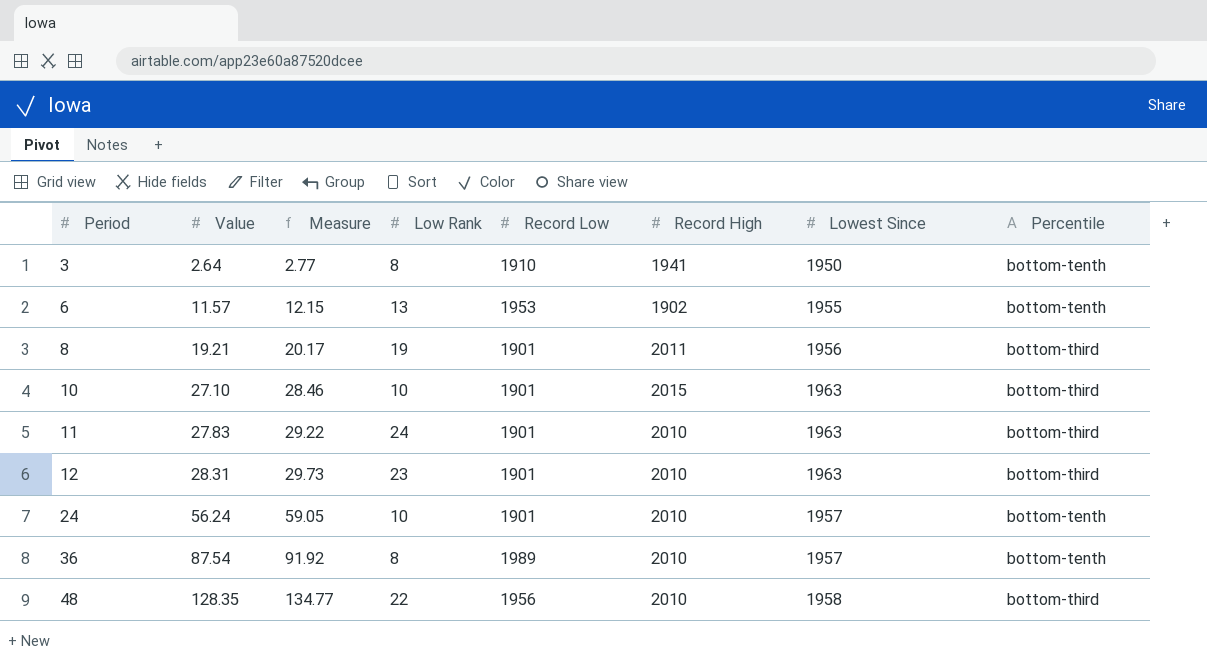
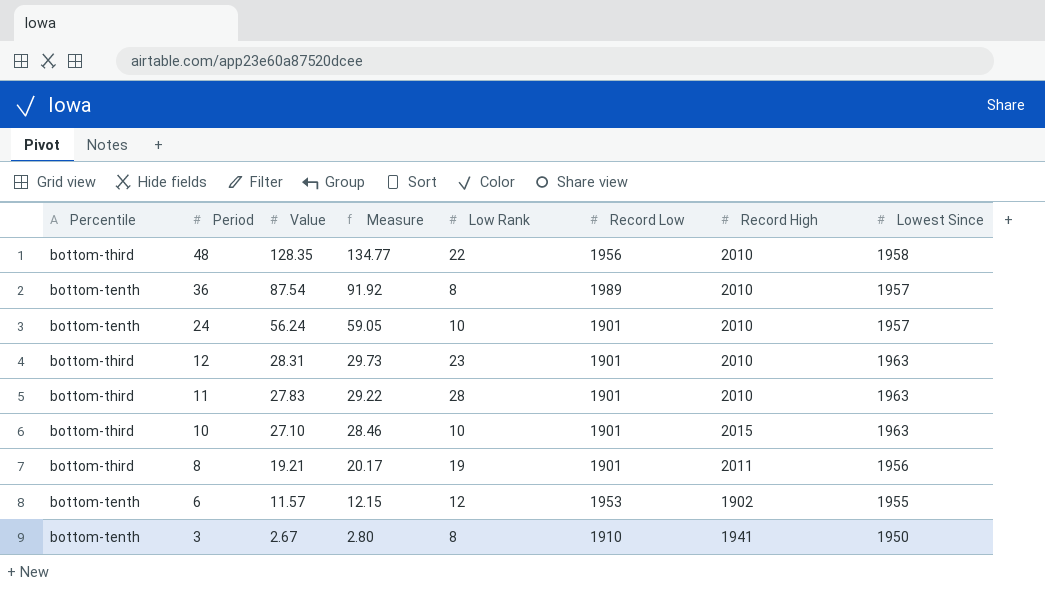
row order: Period ascending -> Period descending
column Percentile | position: 8 -> 1
11 | Low Rank: 24 -> 28
6 | Low Rank: 13 -> 12
3 | Value: 2.64 -> 2.67
3 | Measure: 2.77 -> 2.80

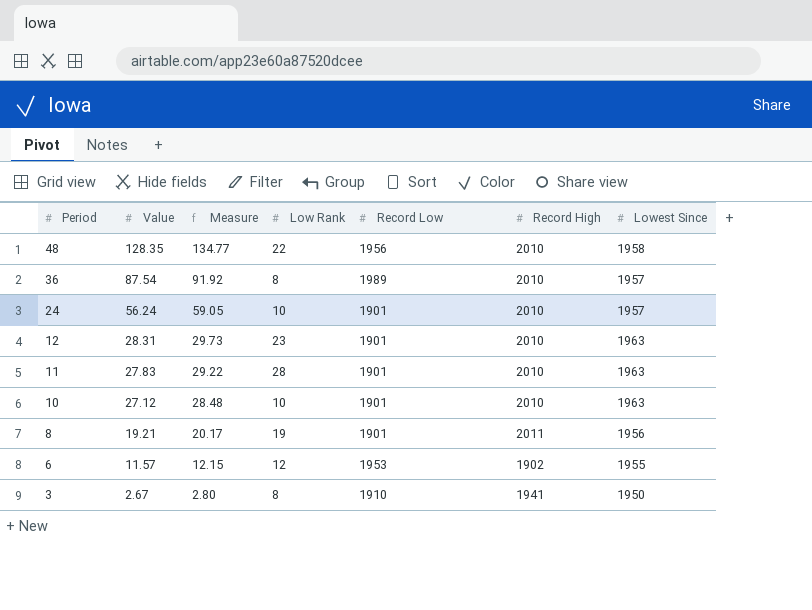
column Percentile | position: 1 -> none
10 | Value: 27.10 -> 27.12
10 | Measure: 28.46 -> 28.48
10 | Record High: 2015 -> 2010

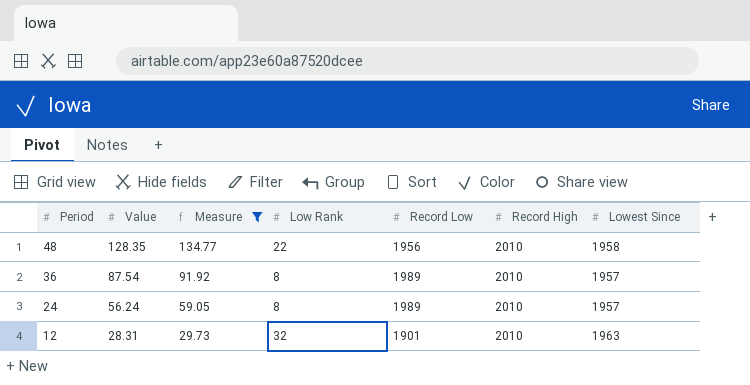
filter: none -> Measure >= 29.73
24 | Low Rank: 10 -> 8
24 | Record Low: 1901 -> 1989
12 | Low Rank: 23 -> 32

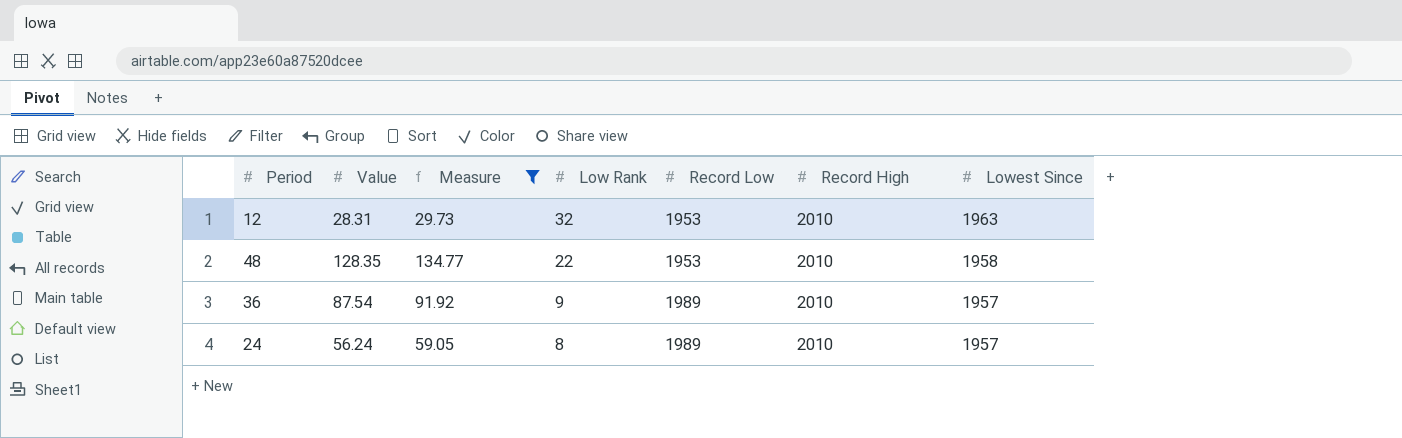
row order: Period descending -> Low Rank descending
12 | Record Low: 1901 -> 1953
48 | Record Low: 1956 -> 1953
36 | Low Rank: 8 -> 9

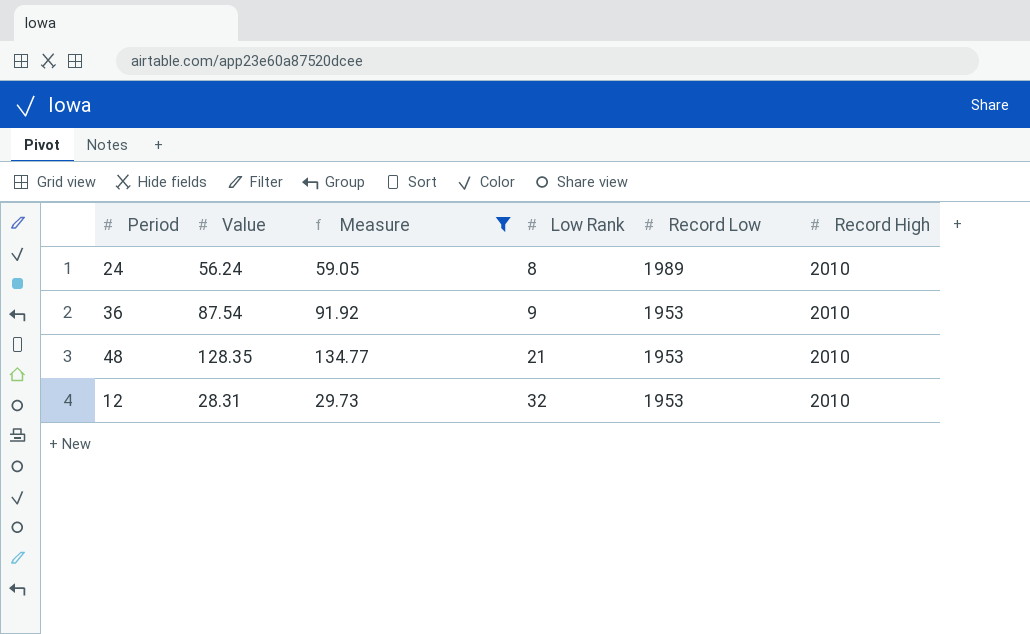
row order: Low Rank descending -> Low Rank ascending
column Lowest Since | position: 7 -> none
36 | Record Low: 1989 -> 1953
48 | Low Rank: 22 -> 21

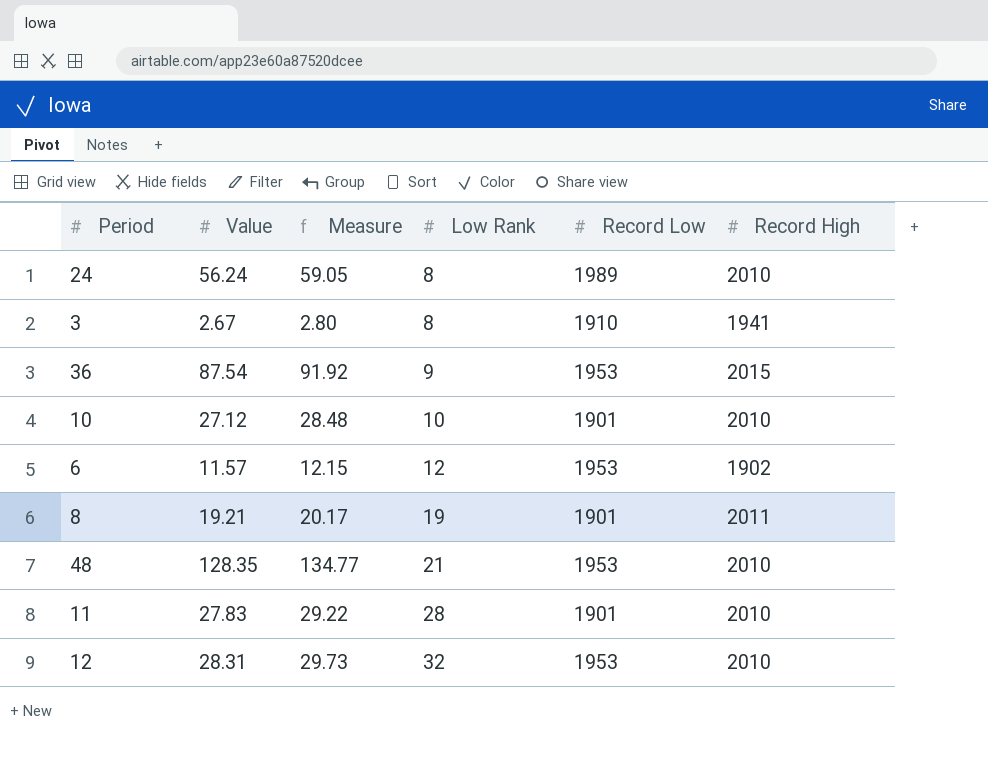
filter: Measure >= 29.73 -> none
36 | Record High: 2010 -> 2015

